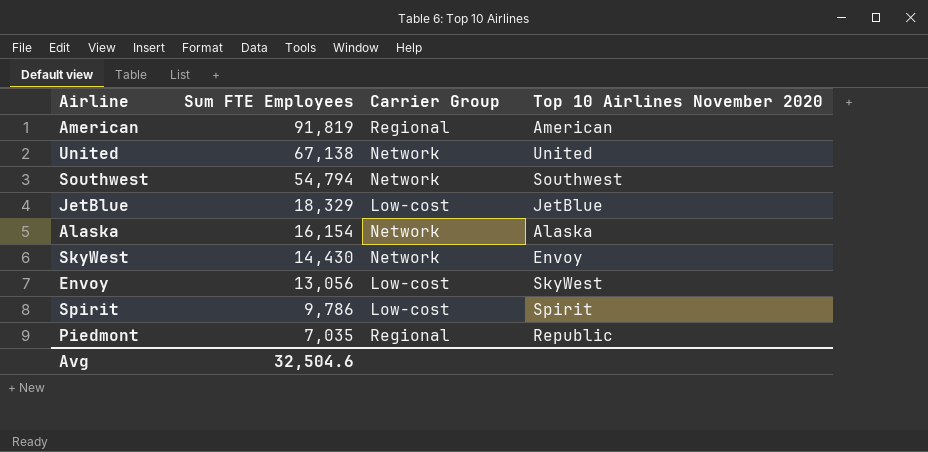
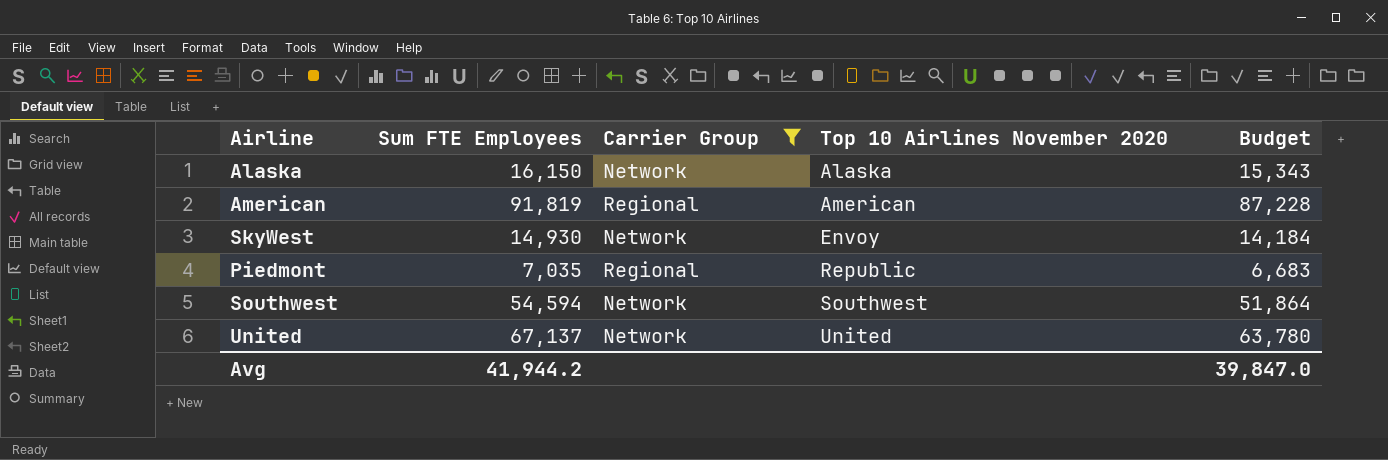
filter: none -> Carrier Group != Low-cost
row order: Sum FTE Employees descending -> Top 10 Airlines November 2020 ascending
column Budget | formula: none -> [Sum FTE Employees] * 0.95
Alaska | Sum FTE Employees: 16,154 -> 16,150
SkyWest | Sum FTE Employees: 14,430 -> 14,930
Southwest | Sum FTE Employees: 54,794 -> 54,594
United | Sum FTE Employees: 67,138 -> 67,137
Avg | Sum FTE Employees: 32,504.6 -> 41,944.2

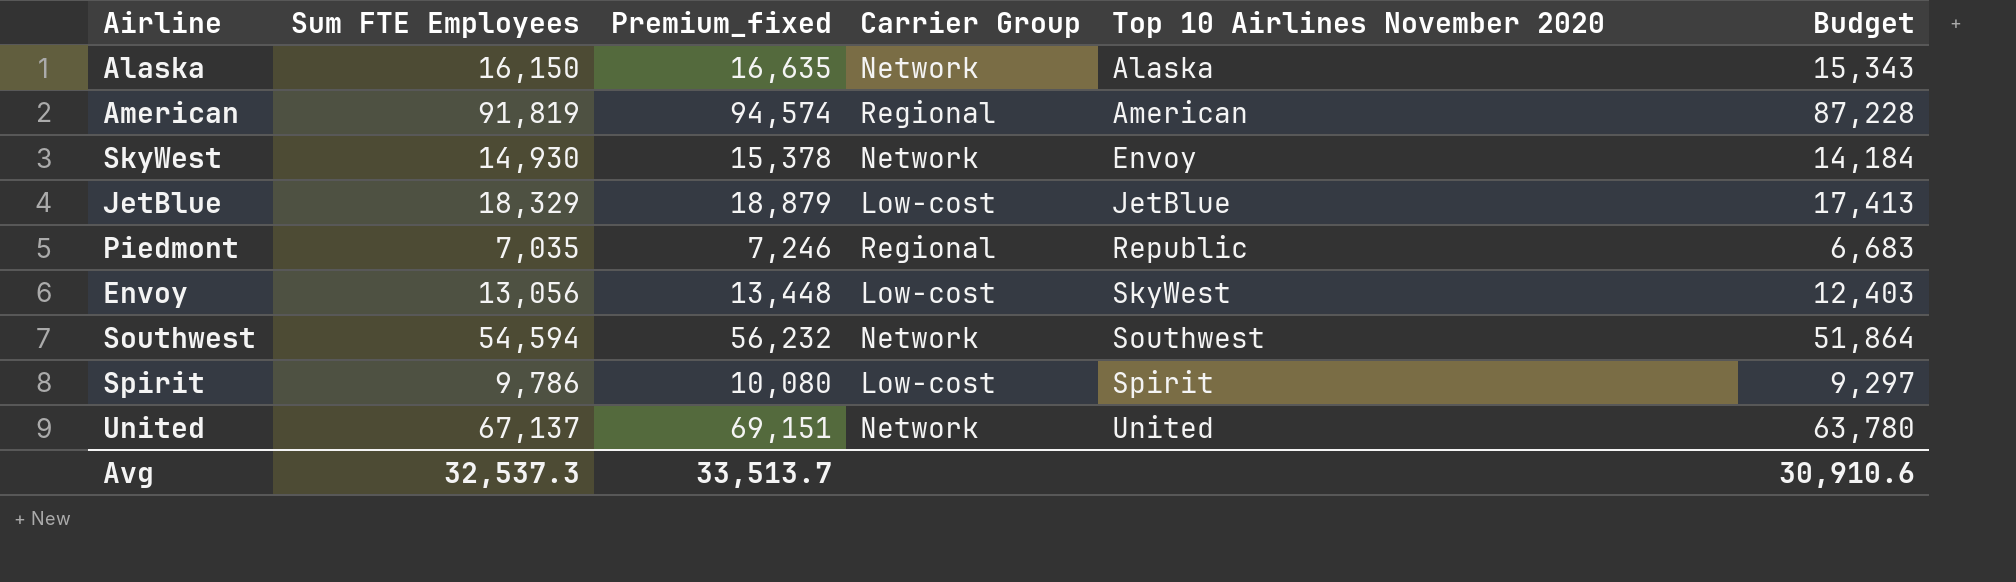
filter: Carrier Group != Low-cost -> none
column Premium_fixed | formula: none -> [Sum FTE Employees] * 1.03
Avg | Sum FTE Employees: 41,944.2 -> 32,537.3
Avg | Budget: 39,847.0 -> 30,910.6

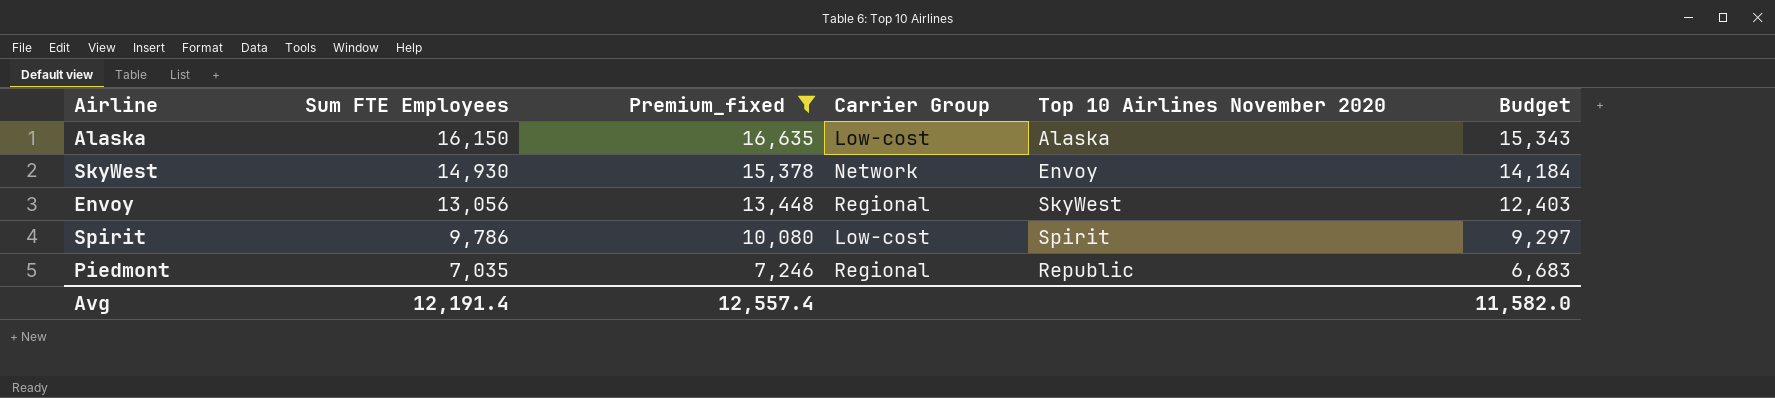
filter: none -> Premium_fixed <= 16,635
row order: Top 10 Airlines November 2020 ascending -> Sum FTE Employees descending
Alaska | Carrier Group: Network -> Low-cost
Envoy | Carrier Group: Low-cost -> Regional
Avg | Sum FTE Employees: 32,537.3 -> 12,191.4
Avg | Premium_fixed: 33,513.7 -> 12,557.4
Avg | Budget: 30,910.6 -> 11,582.0

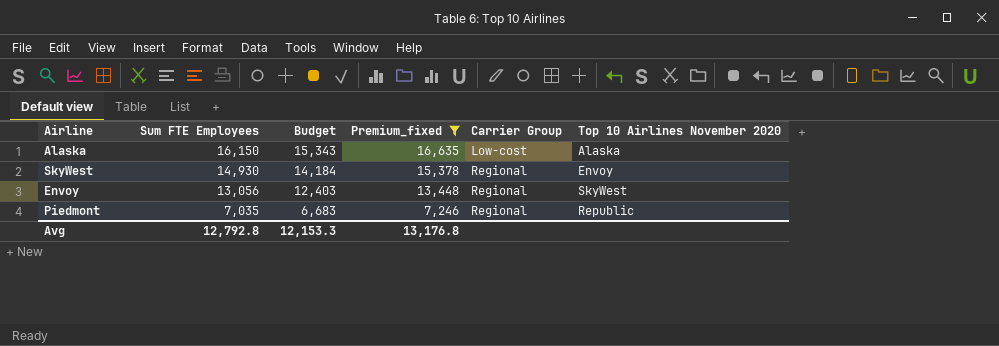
column Budget | position: 6 -> 3
row Spirit: 9,786 | 10,080 | Low-cost | Spirit | 9,297 -> none
SkyWest | Carrier Group: Network -> Regional
Avg | Sum FTE Employees: 12,191.4 -> 12,792.8
Avg | Budget: 11,582.0 -> 12,153.3
Avg | Premium_fixed: 12,557.4 -> 13,176.8

